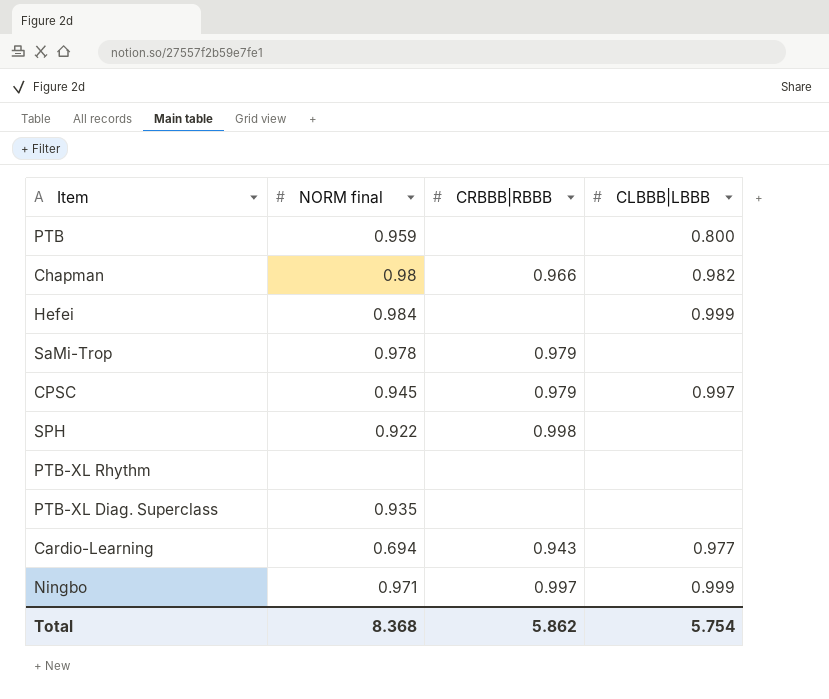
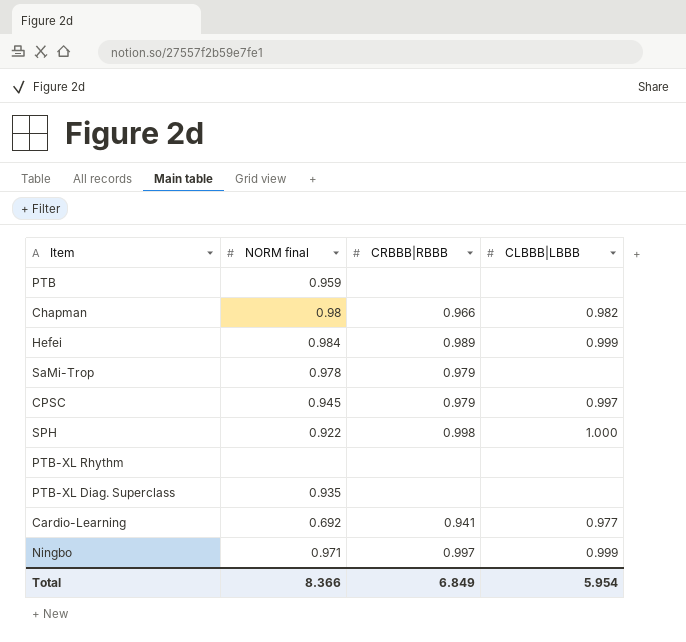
PTB | CLBBB|LBBB: 0.800 -> none
Hefei | CRBBB|RBBB: none -> 0.989
SPH | CLBBB|LBBB: none -> 1.000
Cardio-Learning | NORM final: 0.694 -> 0.692
Cardio-Learning | CRBBB|RBBB: 0.943 -> 0.941
Total | NORM final: 8.368 -> 8.366
Total | CRBBB|RBBB: 5.862 -> 6.849
Total | CLBBB|LBBB: 5.754 -> 5.954

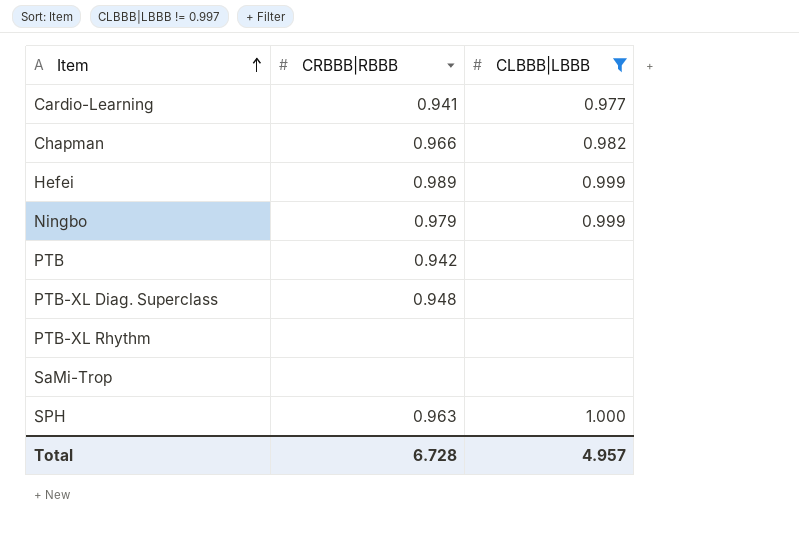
filter: none -> CLBBB|LBBB != 0.997
row order: none -> Item ascending
column NORM final | position: 2 -> none
Ningbo | CRBBB|RBBB: 0.997 -> 0.979
PTB | CRBBB|RBBB: none -> 0.942
PTB-XL Diag. Superclass | CRBBB|RBBB: none -> 0.948
SaMi-Trop | CRBBB|RBBB: 0.979 -> none
SPH | CRBBB|RBBB: 0.998 -> 0.963
Total | CRBBB|RBBB: 6.849 -> 6.728
Total | CLBBB|LBBB: 5.954 -> 4.957

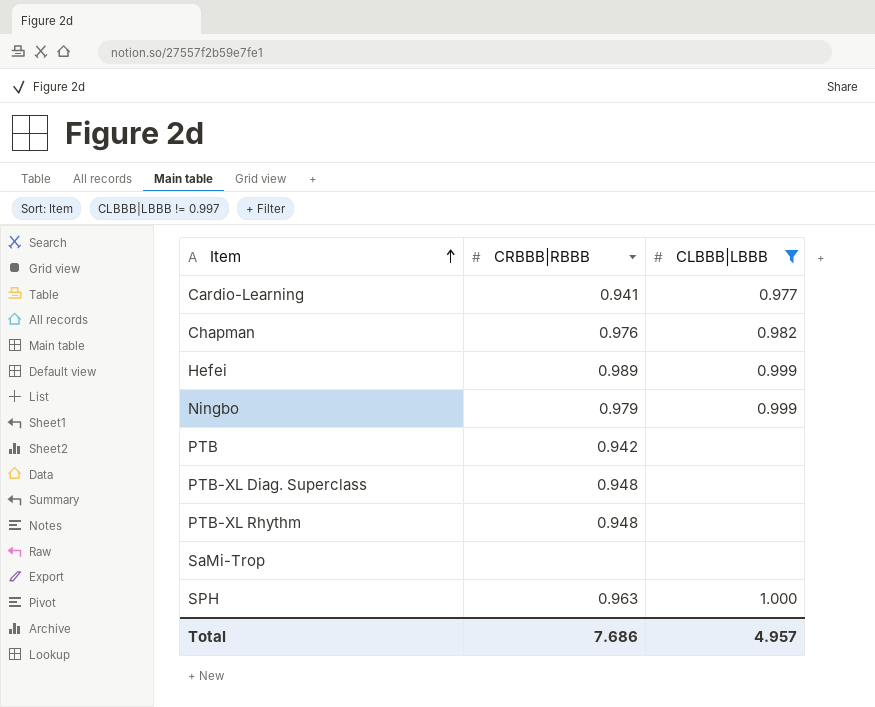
Chapman | CRBBB|RBBB: 0.966 -> 0.976
PTB-XL Rhythm | CRBBB|RBBB: none -> 0.948
Total | CRBBB|RBBB: 6.728 -> 7.686

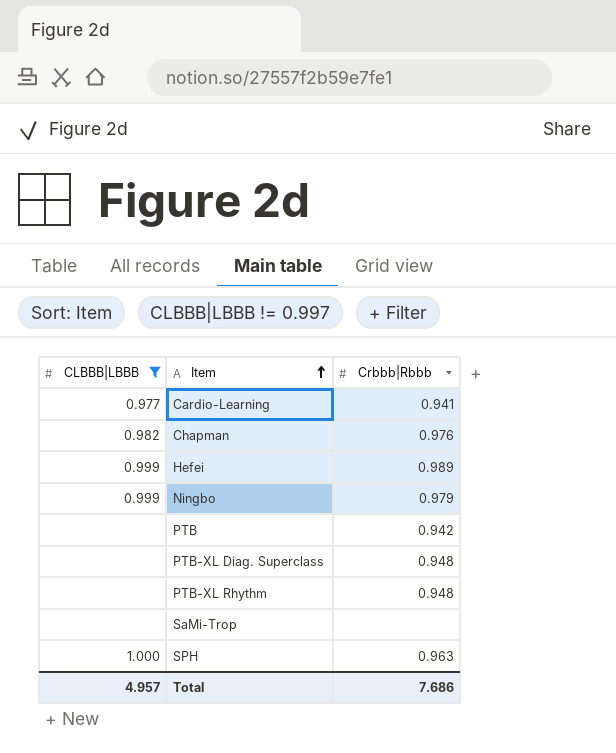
column CLBBB|LBBB | position: 3 -> 1
column name: CRBBB|RBBB -> Crbbb|Rbbb

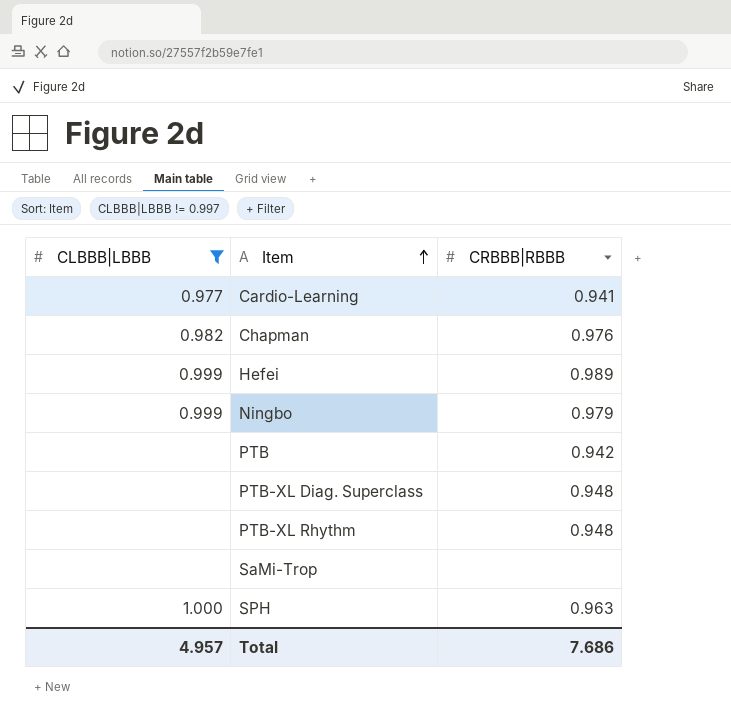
column name: Crbbb|Rbbb -> CRBBB|RBBB

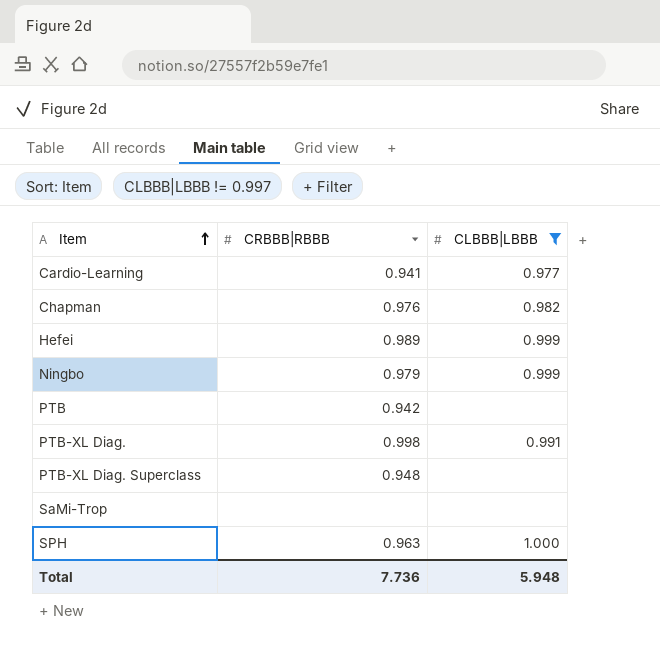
column CLBBB|LBBB | position: 1 -> 3
row PTB-XL Rhythm: none | 0.948 -> none
row PTB-XL Diag.: none -> 0.998 | 0.991
Total | CRBBB|RBBB: 7.686 -> 7.736
Total | CLBBB|LBBB: 4.957 -> 5.948

